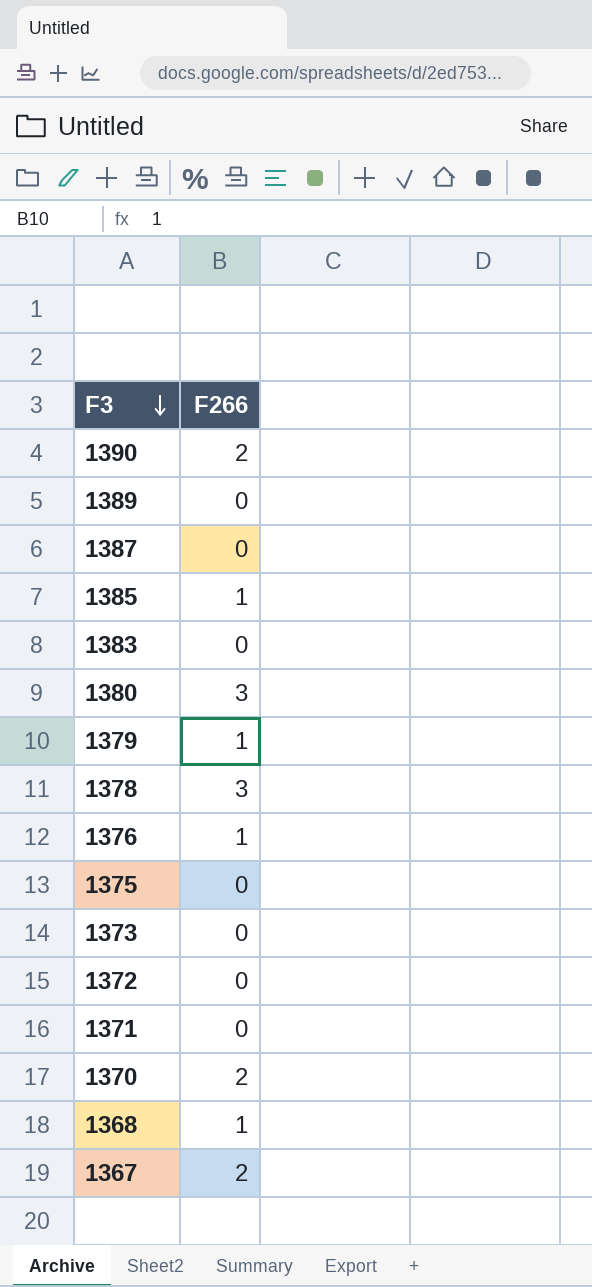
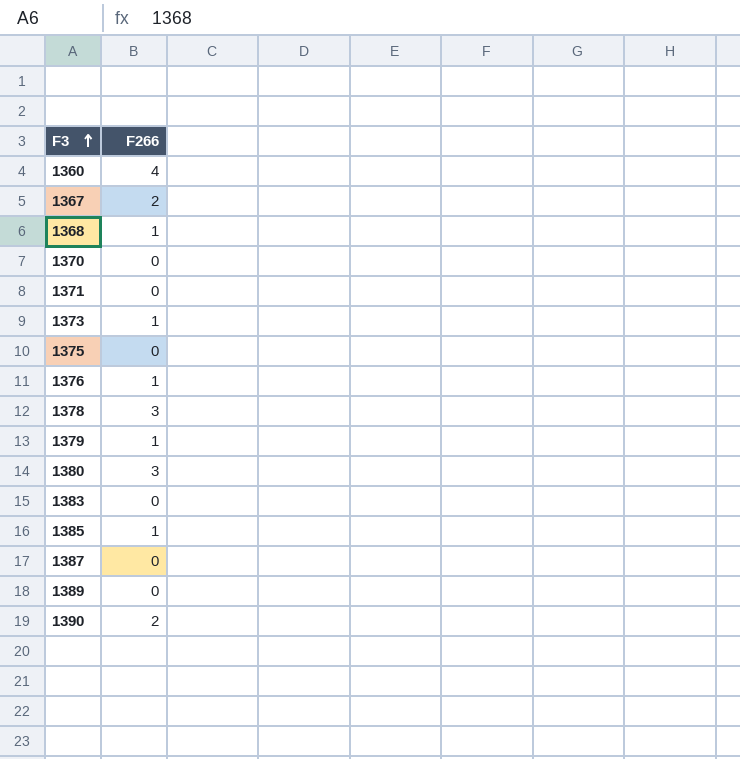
row order: F3 descending -> F3 ascending
row 1372: 0 -> none
row 1360: none -> 4
1370 | F266: 2 -> 0
1373 | F266: 0 -> 1

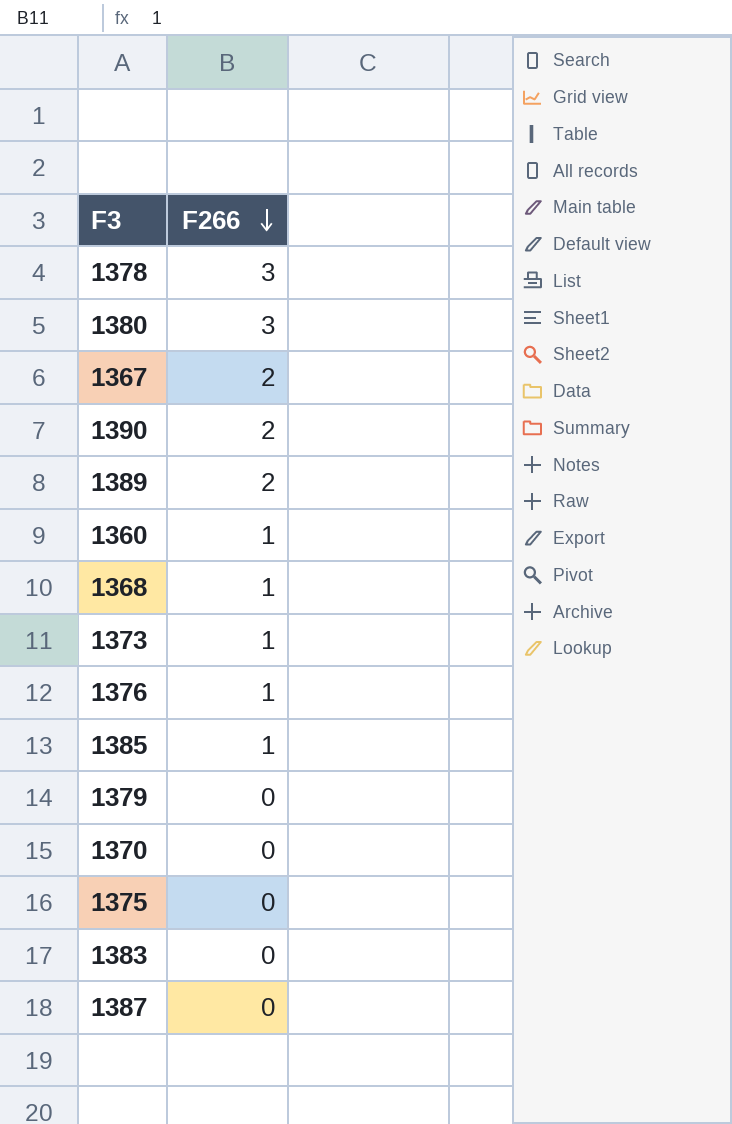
row order: F3 ascending -> F266 descending
row 1371: 0 -> none
1389 | F266: 0 -> 2
1360 | F266: 4 -> 1
1379 | F266: 1 -> 0

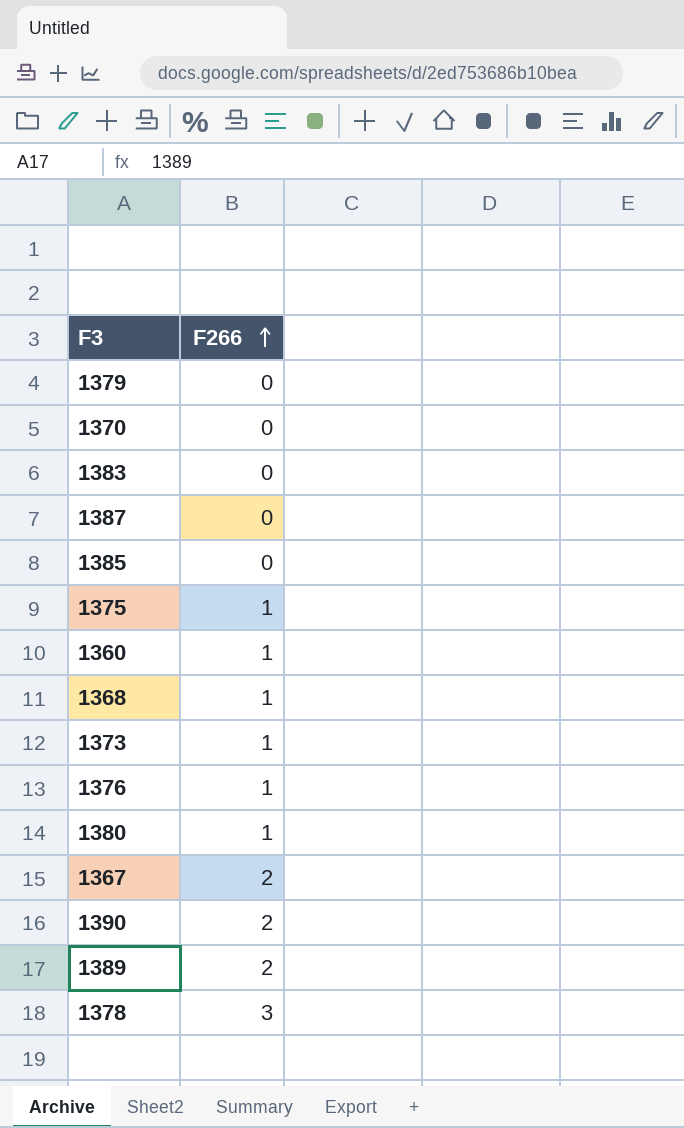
row order: F266 descending -> F266 ascending
1385 | F266: 1 -> 0
1375 | F266: 0 -> 1
1380 | F266: 3 -> 1

